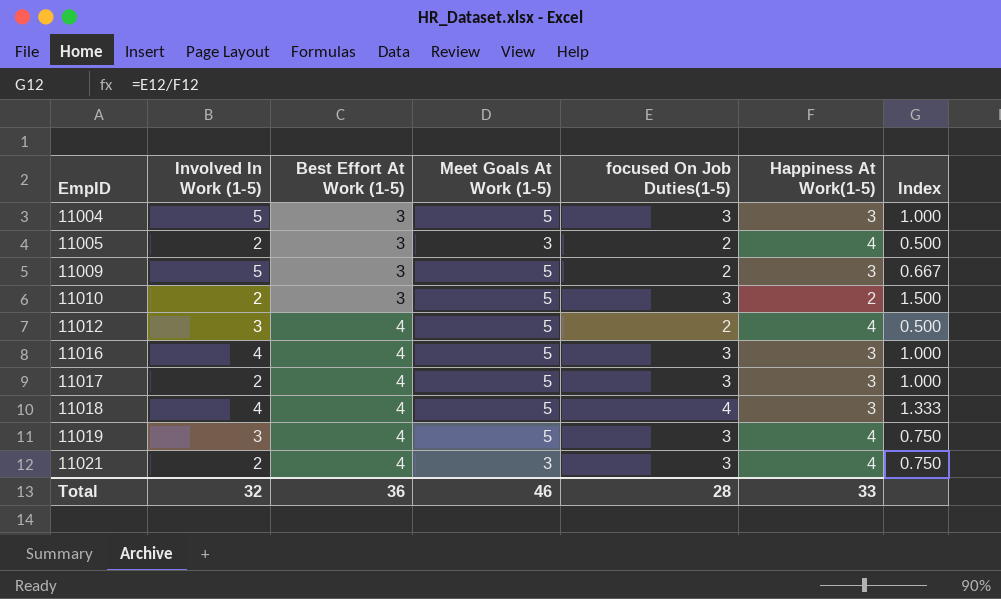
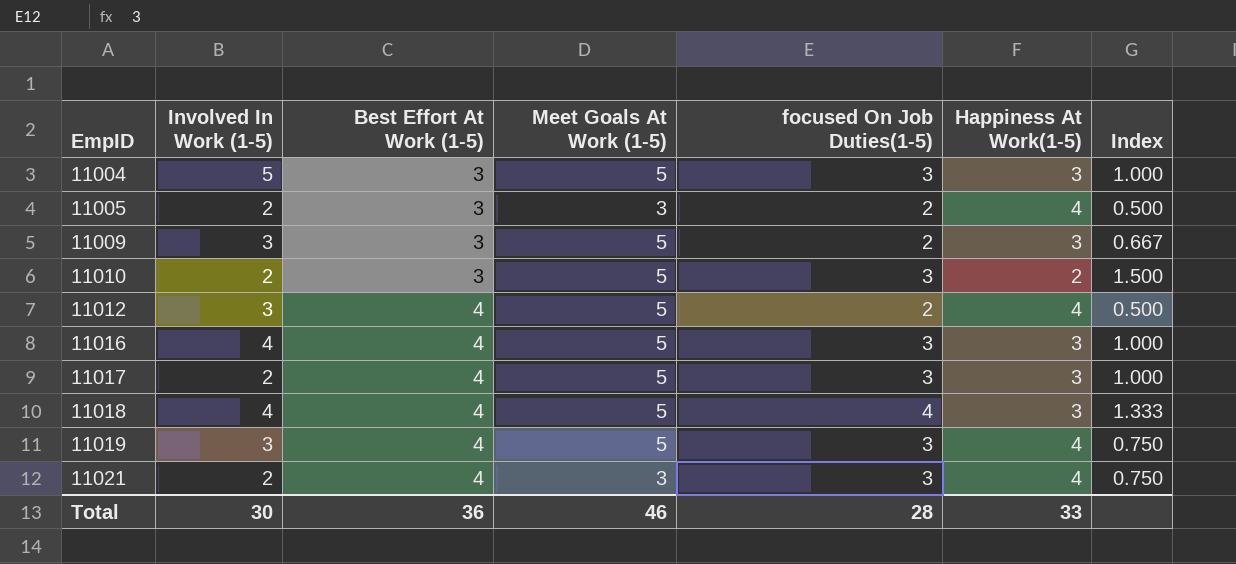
11009 | Involved In Work (1-5): 5 -> 3
Total | Involved In Work (1-5): 32 -> 30

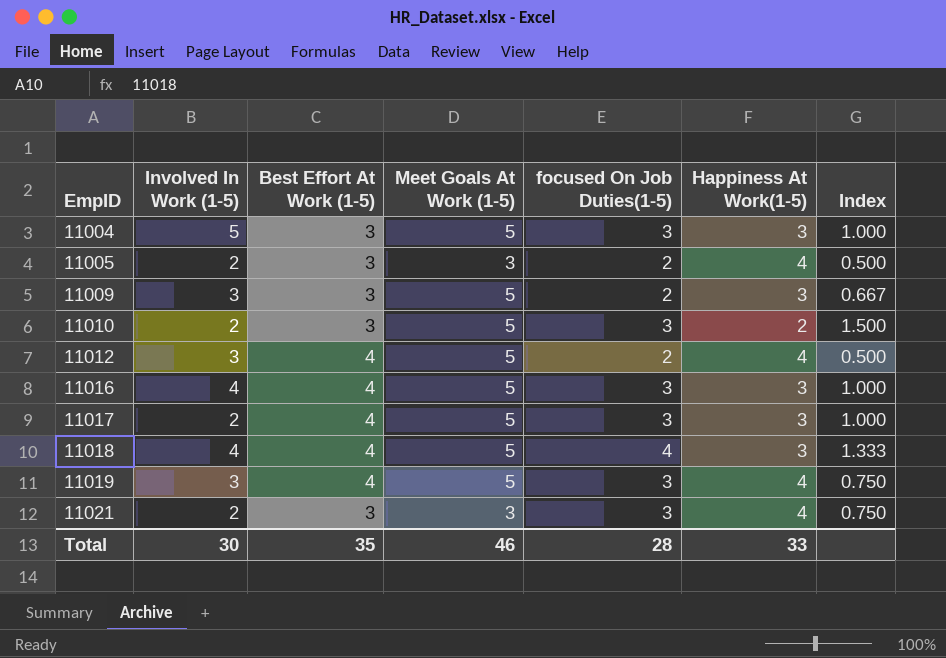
11021 | Best Effort At Work (1-5): 4 -> 3
Total | Best Effort At Work (1-5): 36 -> 35

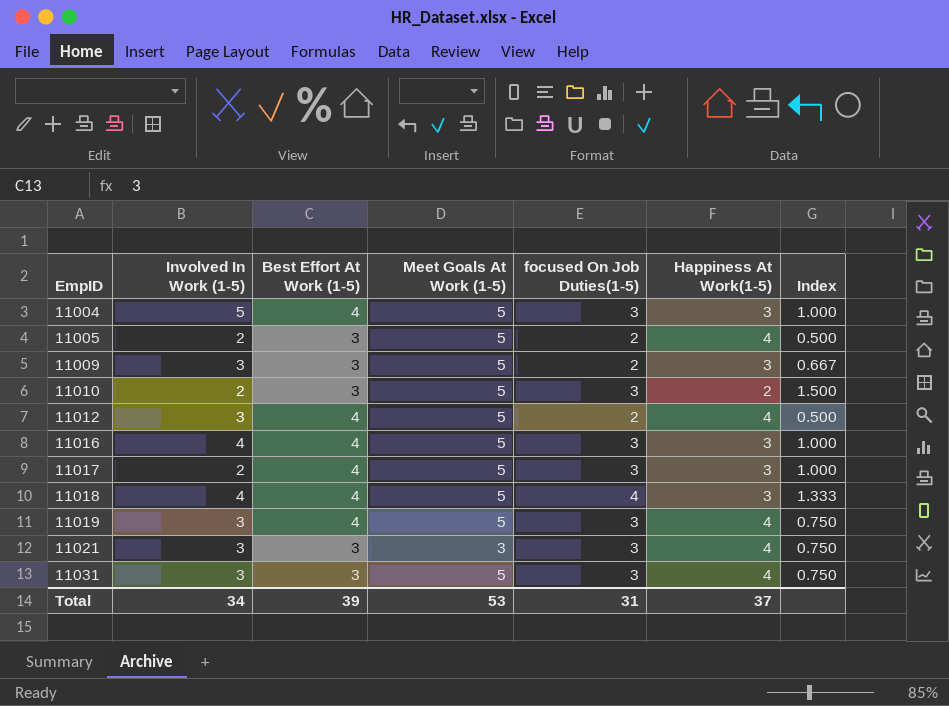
11004 | Best Effort At Work (1-5): 3 -> 4
11005 | Meet Goals At Work (1-5): 3 -> 5
11021 | Involved In Work (1-5): 2 -> 3
row 11031: none -> 3 | 3 | 5 | 3 | 4 | 0.750
Total | Involved In Work (1-5): 30 -> 34
Total | Best Effort At Work (1-5): 35 -> 39
Total | Meet Goals At Work (1-5): 46 -> 53
Total | focused On Job Duties(1-5): 28 -> 31
Total | Happiness At Work(1-5): 33 -> 37

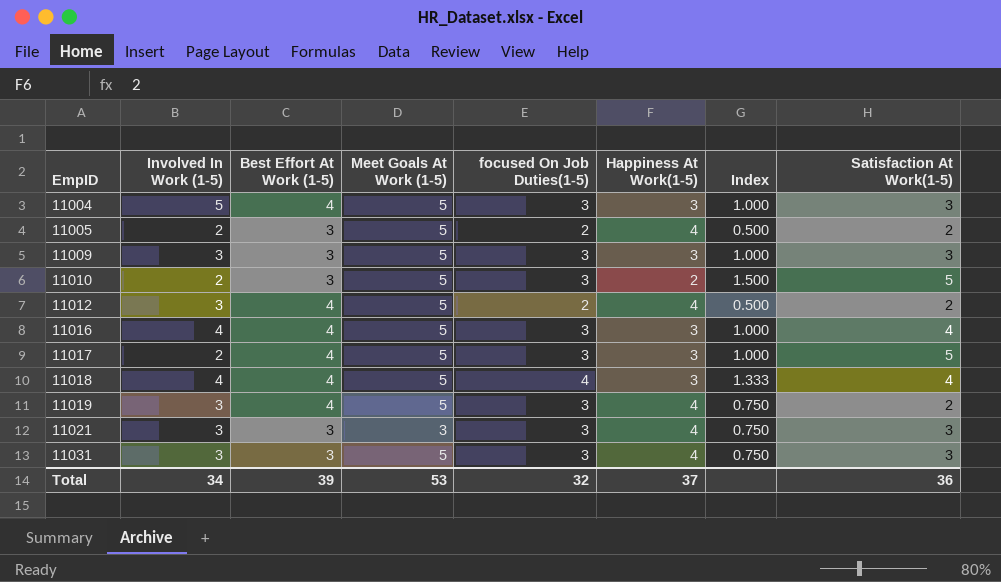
column Satisfaction At Work(1-5) | position: none -> 8
11009 | focused On Job Duties(1-5): 2 -> 3
11009 | Index: 0.667 -> 1.000
Total | focused On Job Duties(1-5): 31 -> 32

